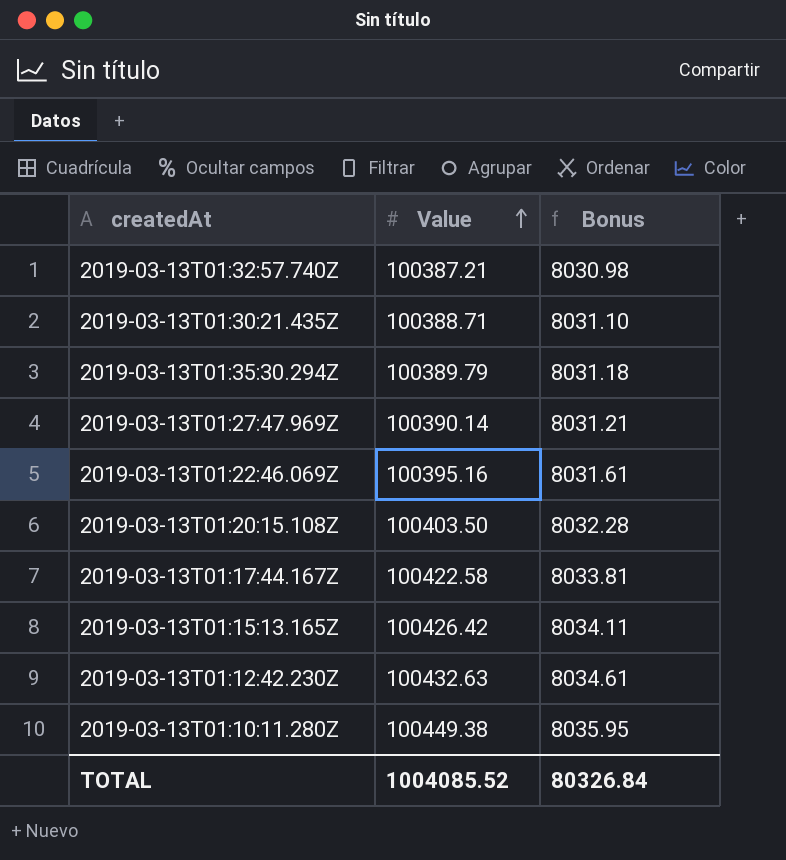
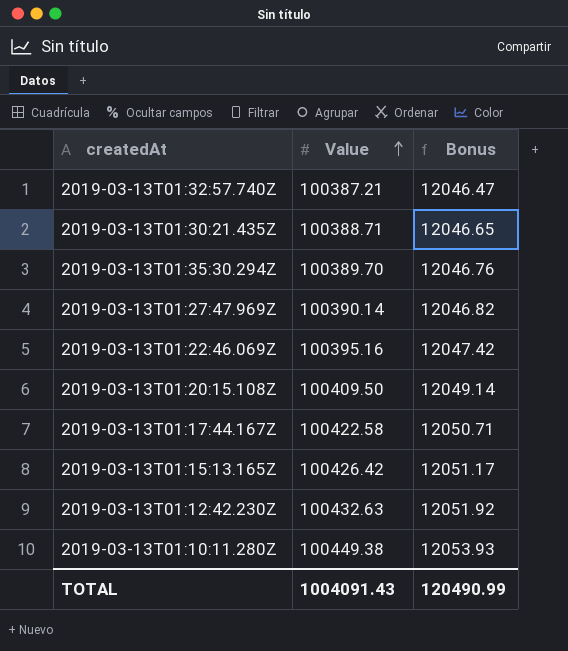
column Bonus | formula: [Value] * 0.08 -> [Value] * 0.12
2019-03-13T01:35:30.294Z | Value: 100389.79 -> 100389.70
2019-03-13T01:20:15.108Z | Value: 100403.50 -> 100409.50
TOTAL | Value: 1004085.52 -> 1004091.43
TOTAL | Bonus: 80326.84 -> 120490.99

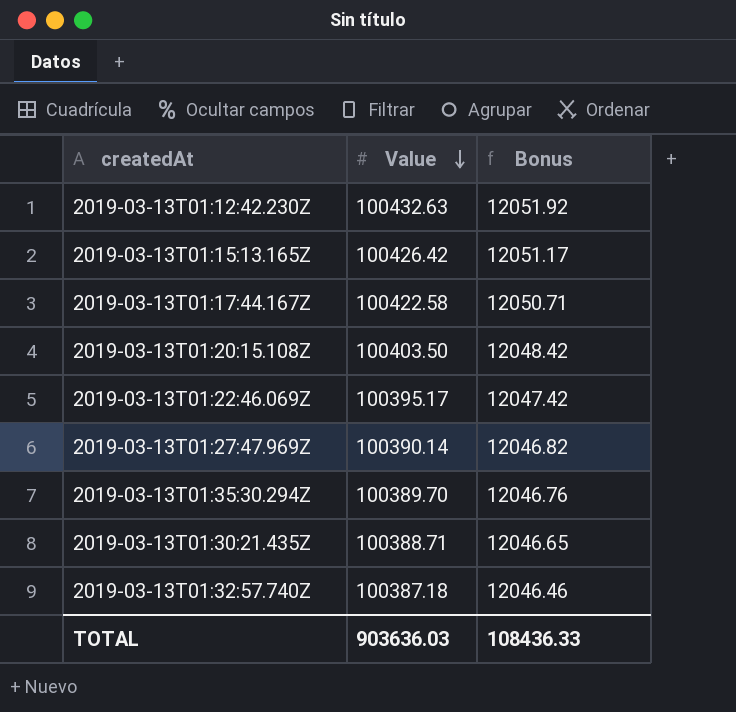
row order: Value ascending -> Value descending
row 2019-03-13T01:10:11.280Z: 100449.38 | 12053.93 -> none
2019-03-13T01:20:15.108Z | Value: 100409.50 -> 100403.50
2019-03-13T01:20:15.108Z | Bonus: 12049.14 -> 12048.42
2019-03-13T01:22:46.069Z | Value: 100395.16 -> 100395.17
2019-03-13T01:32:57.740Z | Value: 100387.21 -> 100387.18
2019-03-13T01:32:57.740Z | Bonus: 12046.47 -> 12046.46
TOTAL | Value: 1004091.43 -> 903636.03
TOTAL | Bonus: 120490.99 -> 108436.33

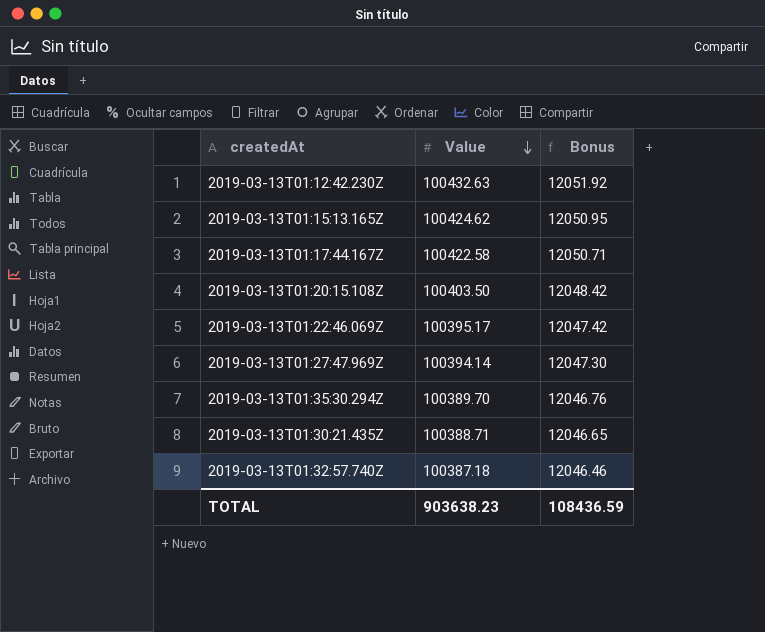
2019-03-13T01:15:13.165Z | Value: 100426.42 -> 100424.62
2019-03-13T01:15:13.165Z | Bonus: 12051.17 -> 12050.95
2019-03-13T01:27:47.969Z | Value: 100390.14 -> 100394.14
2019-03-13T01:27:47.969Z | Bonus: 12046.82 -> 12047.30
TOTAL | Value: 903636.03 -> 903638.23
TOTAL | Bonus: 108436.33 -> 108436.59

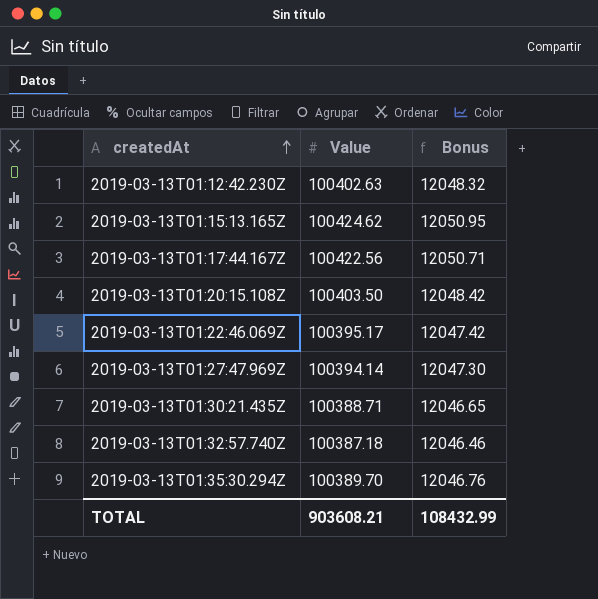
row order: Value descending -> createdAt ascending
2019-03-13T01:12:42.230Z | Value: 100432.63 -> 100402.63
2019-03-13T01:12:42.230Z | Bonus: 12051.92 -> 12048.32
2019-03-13T01:17:44.167Z | Value: 100422.58 -> 100422.56
TOTAL | Value: 903638.23 -> 903608.21
TOTAL | Bonus: 108436.59 -> 108432.99

